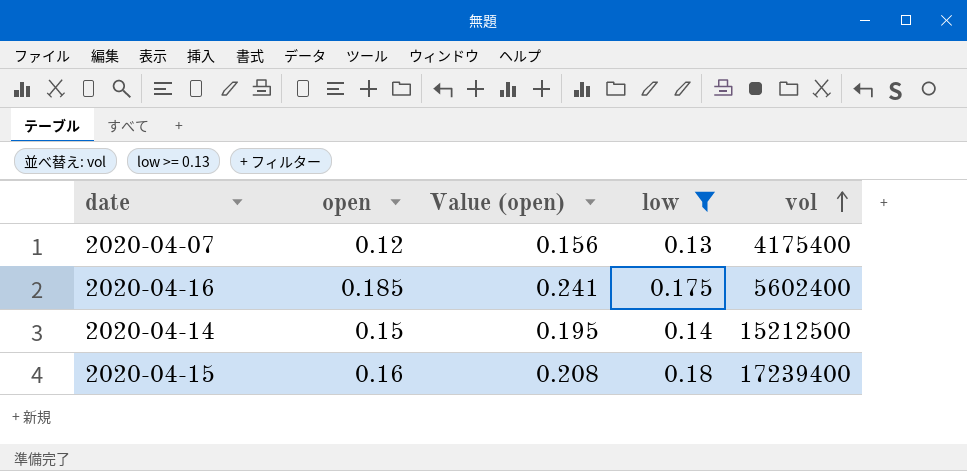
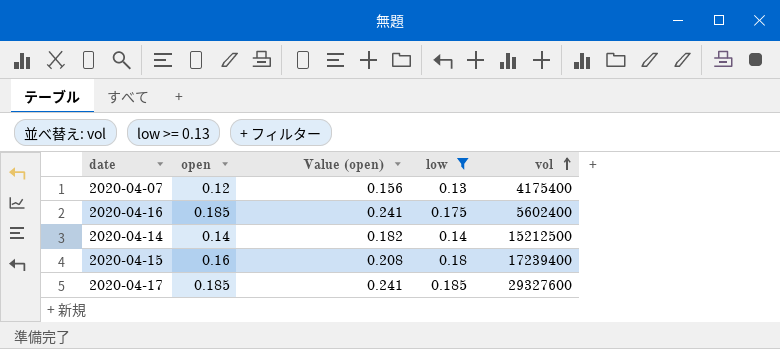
2020-04-14 | open: 0.15 -> 0.14
2020-04-14 | Value (open): 0.195 -> 0.182
row 2020-04-17: none -> 0.185 | 0.241 | 0.185 | 29327600

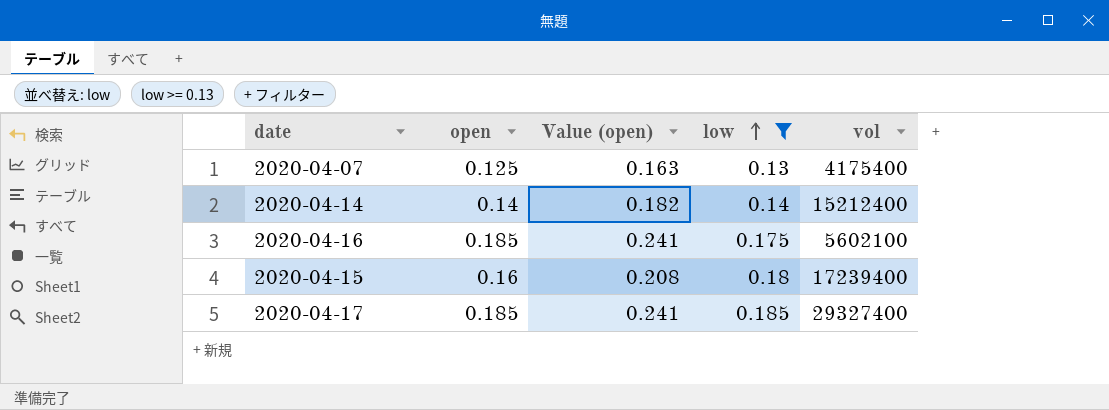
row order: vol ascending -> low ascending
2020-04-07 | open: 0.12 -> 0.125
2020-04-07 | Value (open): 0.156 -> 0.163
2020-04-14 | vol: 15212500 -> 15212400
2020-04-16 | vol: 5602400 -> 5602100
2020-04-17 | vol: 29327600 -> 29327400

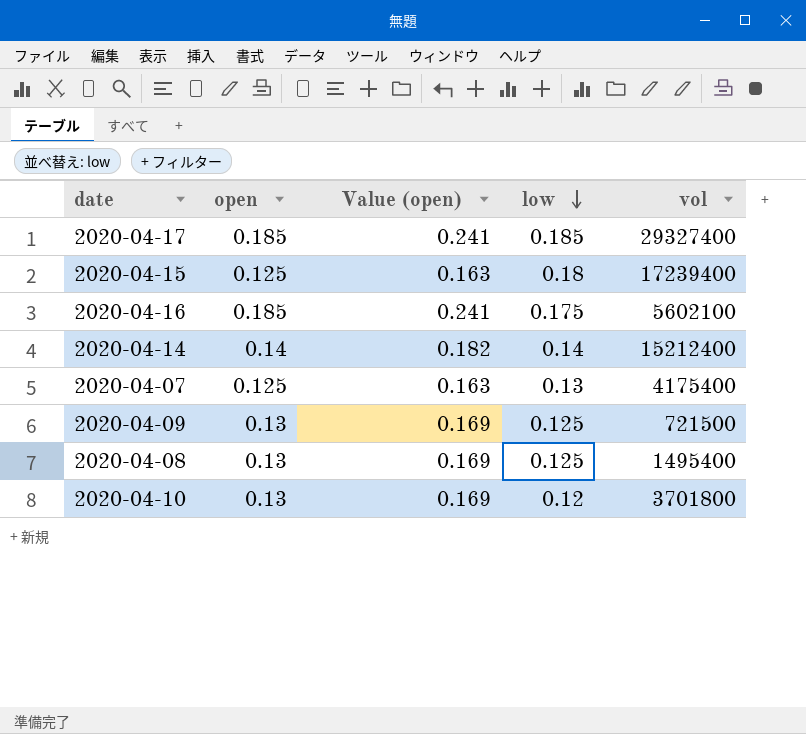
filter: low >= 0.13 -> none
row order: low ascending -> low descending
2020-04-15 | open: 0.16 -> 0.125
2020-04-15 | Value (open): 0.208 -> 0.163

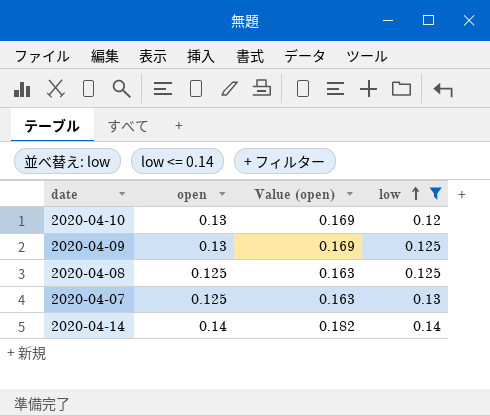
filter: none -> low <= 0.14
row order: low descending -> low ascending
column vol | position: 5 -> none
2020-04-08 | open: 0.13 -> 0.125
2020-04-08 | Value (open): 0.169 -> 0.163

